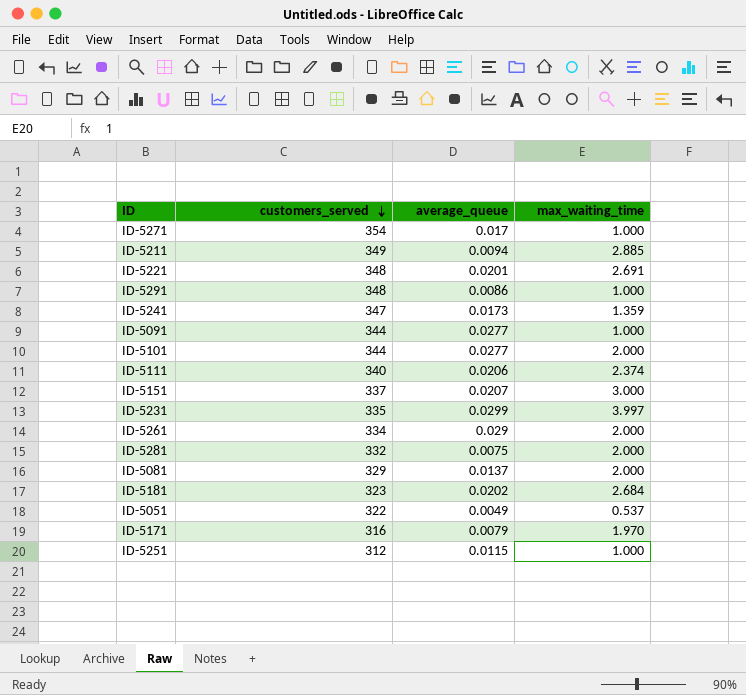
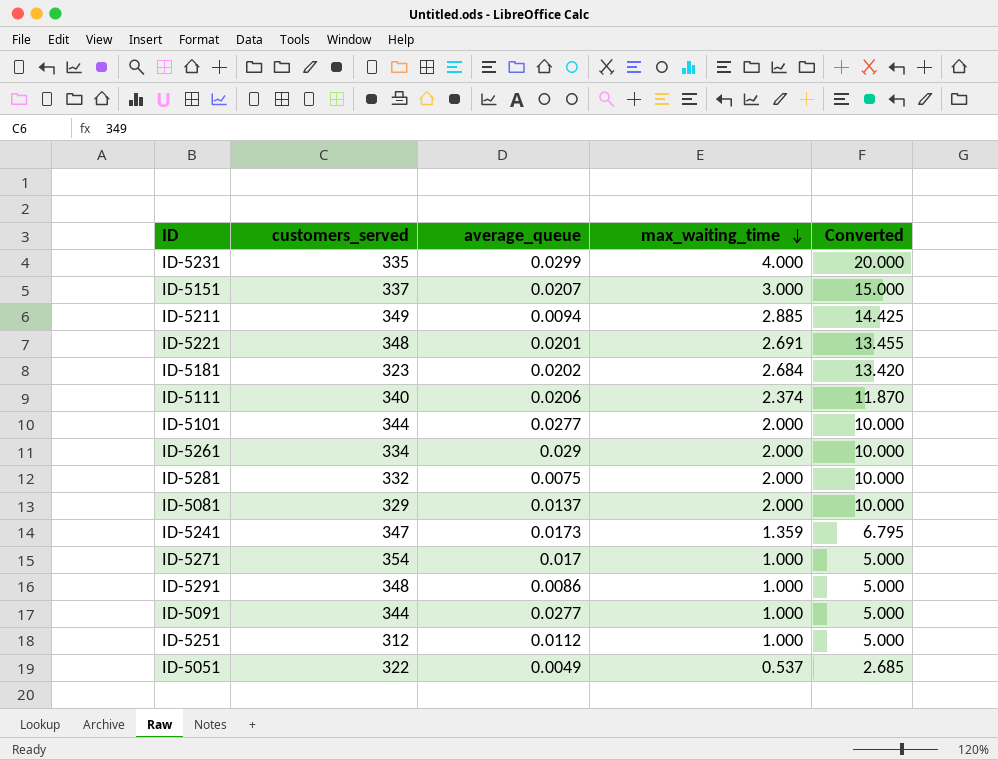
row order: customers_served descending -> max_waiting_time descending
column Converted | formula: none -> [max_waiting_time] * 5
row ID-5171: 316 | 0.0079 | 1.970 -> none
ID-5231 | max_waiting_time: 3.997 -> 4.000
ID-5251 | average_queue: 0.0115 -> 0.0112

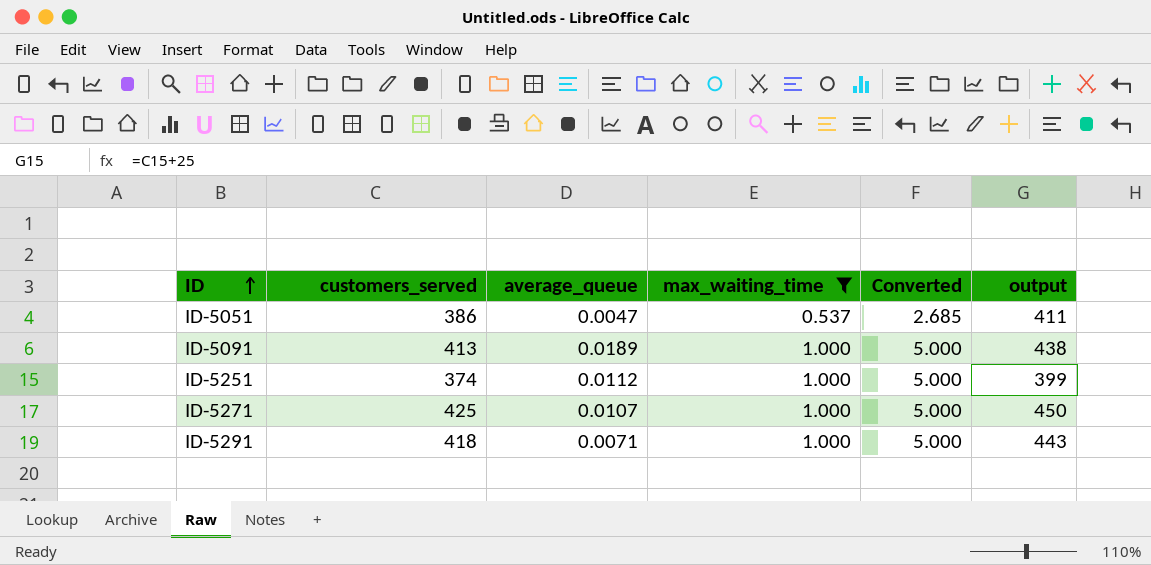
filter: none -> max_waiting_time <= 1.000
row order: max_waiting_time descending -> ID ascending
column output | formula: none -> [customers_served] + 25
ID-5051 | customers_served: 322 -> 386
ID-5051 | average_queue: 0.0049 -> 0.0047
ID-5091 | customers_served: 344 -> 413
ID-5091 | average_queue: 0.0277 -> 0.0189
ID-5251 | customers_served: 312 -> 374
ID-5271 | customers_served: 354 -> 425
ID-5271 | average_queue: 0.017 -> 0.0107
ID-5291 | customers_served: 348 -> 418
ID-5291 | average_queue: 0.0086 -> 0.0071

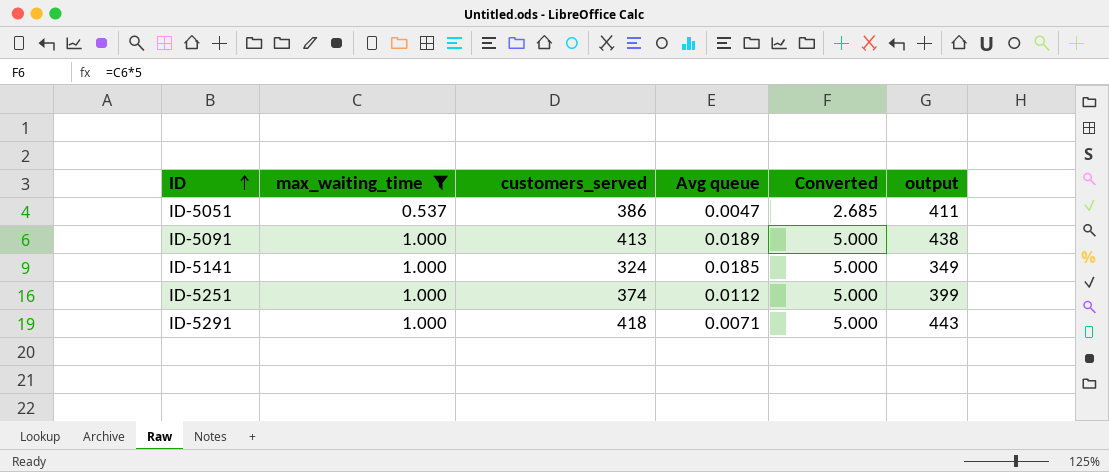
column max_waiting_time | position: 4 -> 2
column name: average_queue -> Avg queue
row ID-5271: 425 | 0.0107 | 1.000 | 5.000 | 450 -> none
row ID-5141: none -> 1.000 | 324 | 0.0185 | 5.000 | 349

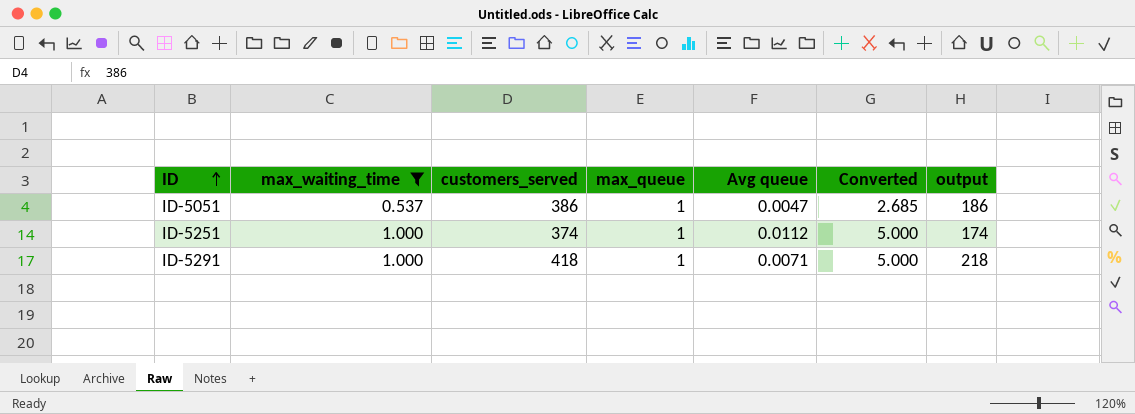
column max_queue | position: none -> 4
column output | formula: [customers_served] + 25 -> [customers_served] - 200
row ID-5091: 1.000 | 413 | 0.0189 | 5.000 | 438 -> none
row ID-5141: 1.000 | 324 | 0.0185 | 5.000 | 349 -> none

